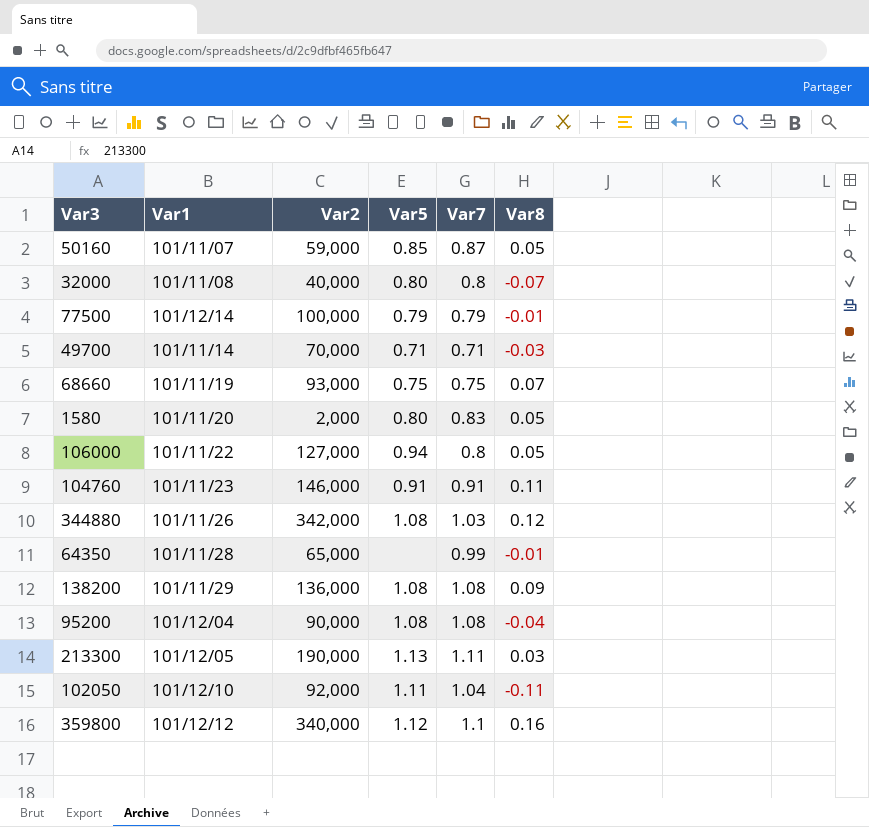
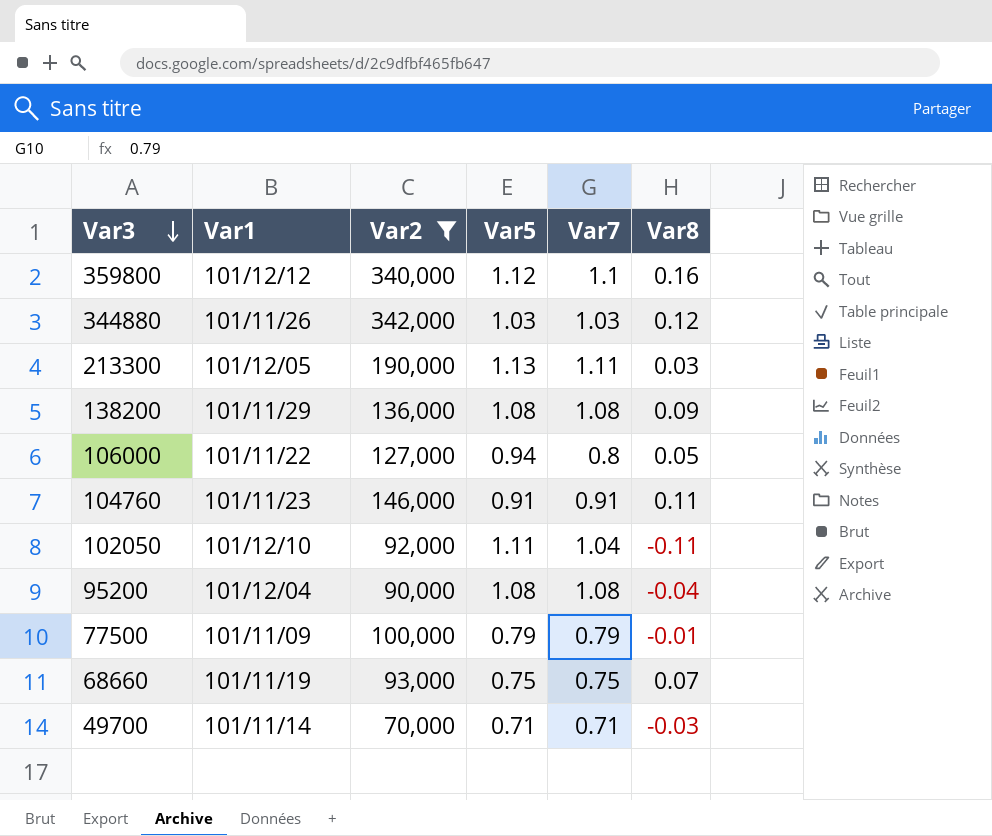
filter: none -> Var2 >= 70,000
row order: none -> Var3 descending
344880 | Var5: 1.08 -> 1.03
77500 | Var1: 101/12/14 -> 101/11/09

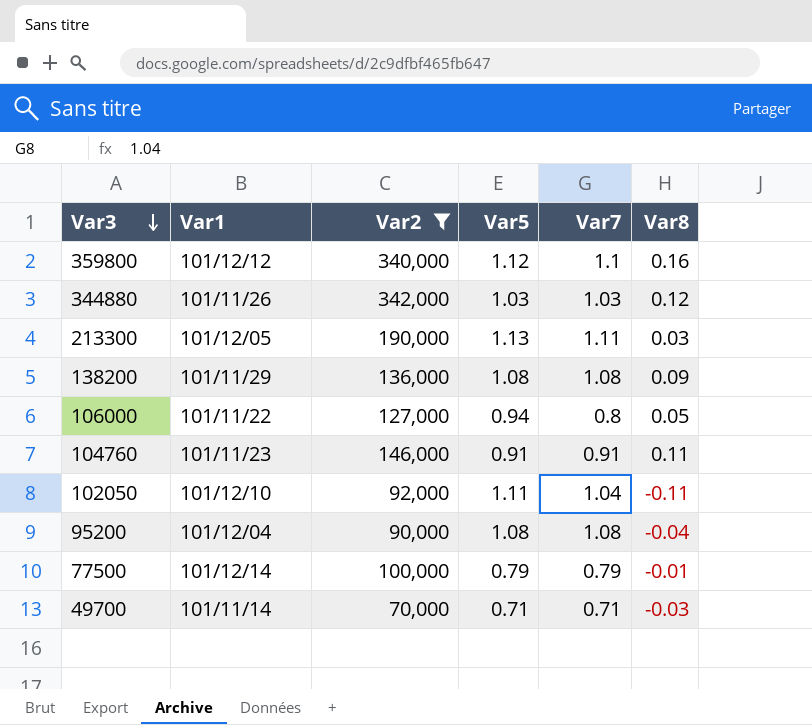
row 68660: 101/11/19 | 93,000 | 0.75 | 0.75 | 0.07 -> none
77500 | Var1: 101/11/09 -> 101/12/14

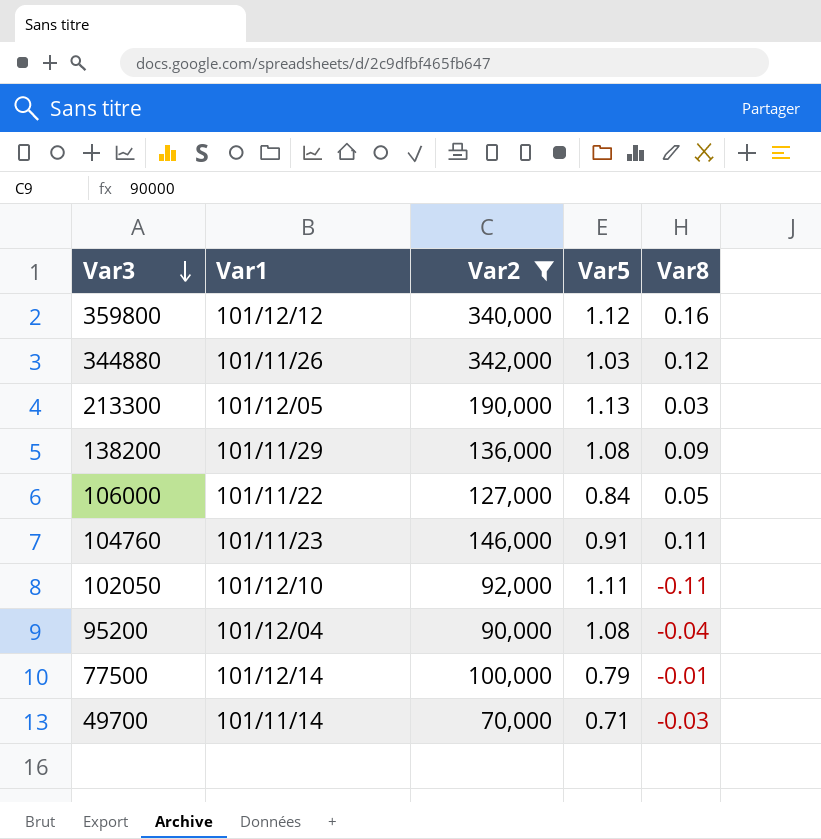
column Var7 | position: 5 -> none
106000 | Var5: 0.94 -> 0.84

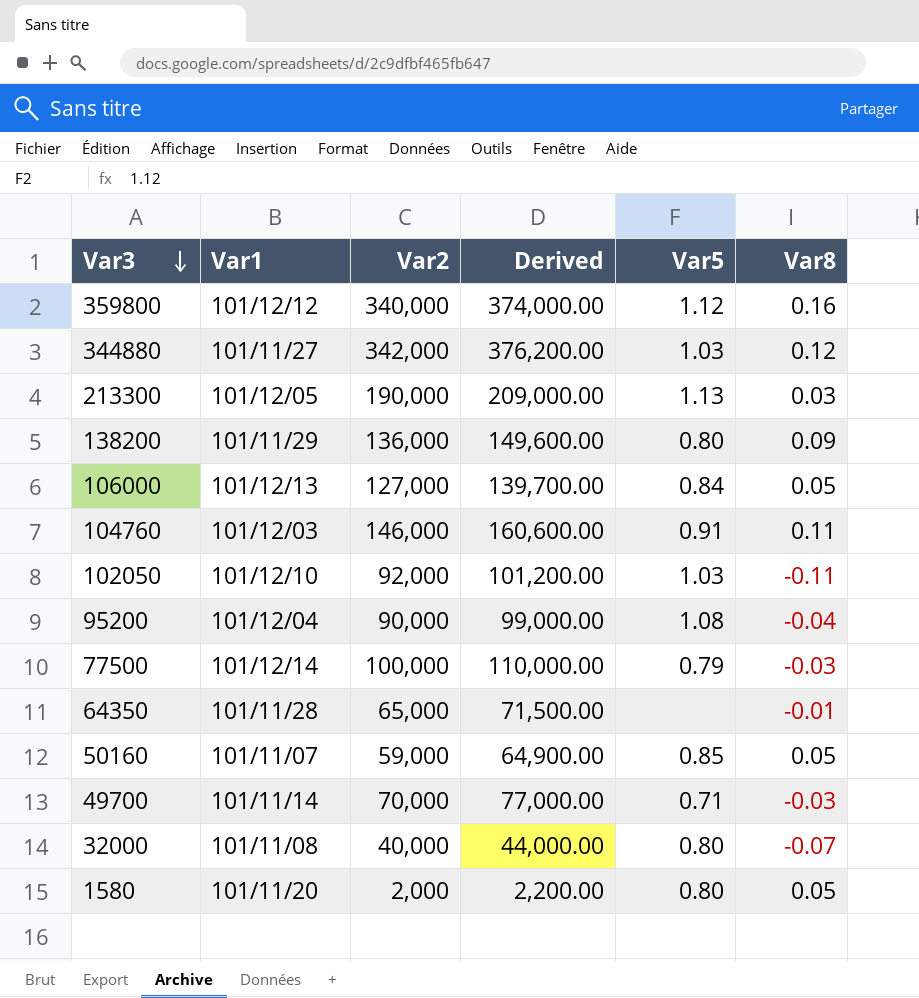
filter: Var2 >= 70,000 -> none
column Derived | formula: none -> [Var2] * 1.1
344880 | Var1: 101/11/26 -> 101/11/27
138200 | Var5: 1.08 -> 0.80
106000 | Var1: 101/11/22 -> 101/12/13
104760 | Var1: 101/11/23 -> 101/12/03
102050 | Var5: 1.11 -> 1.03
77500 | Var8: -0.01 -> -0.03

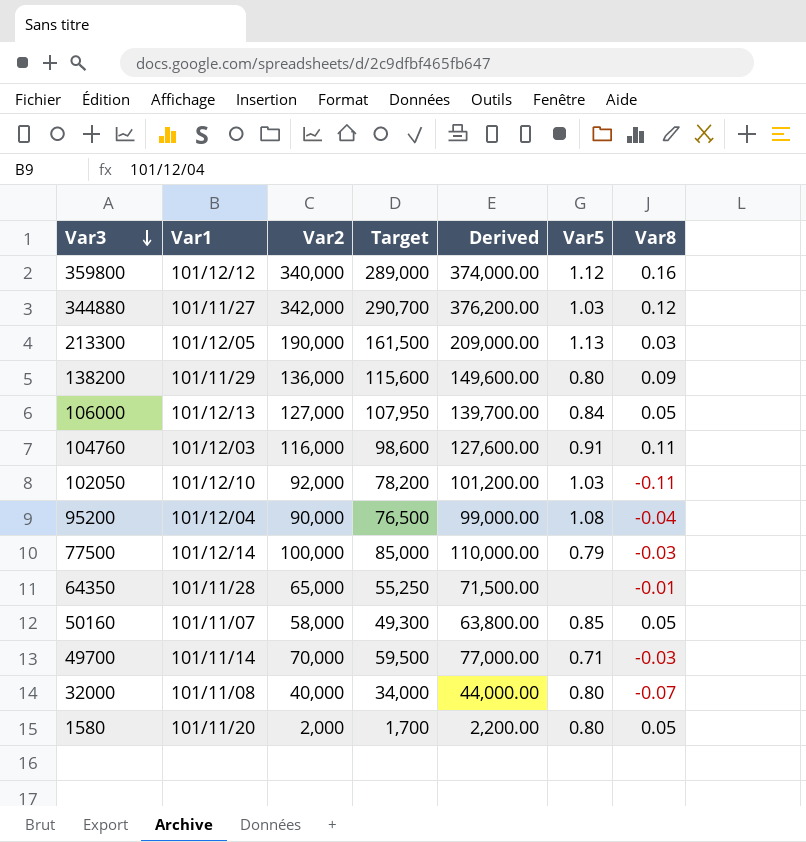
column Target | formula: none -> [Var2] * 0.85
104760 | Var2: 146,000 -> 116,000
104760 | Derived: 160,600.00 -> 127,600.00
50160 | Var2: 59,000 -> 58,000
50160 | Derived: 64,900.00 -> 63,800.00

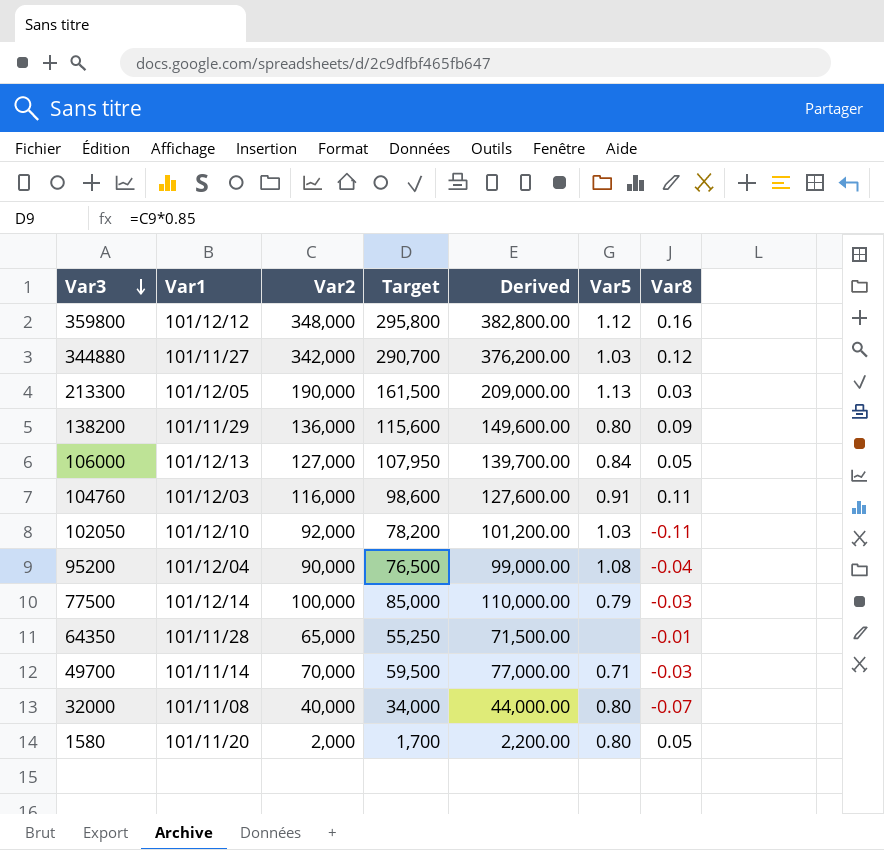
row 50160: 101/11/07 | 58,000 | 49,300 | 63,800.00 | 0.85 | 0.05 -> none
359800 | Var2: 340,000 -> 348,000
359800 | Target: 289,000 -> 295,800
359800 | Derived: 374,000.00 -> 382,800.00

